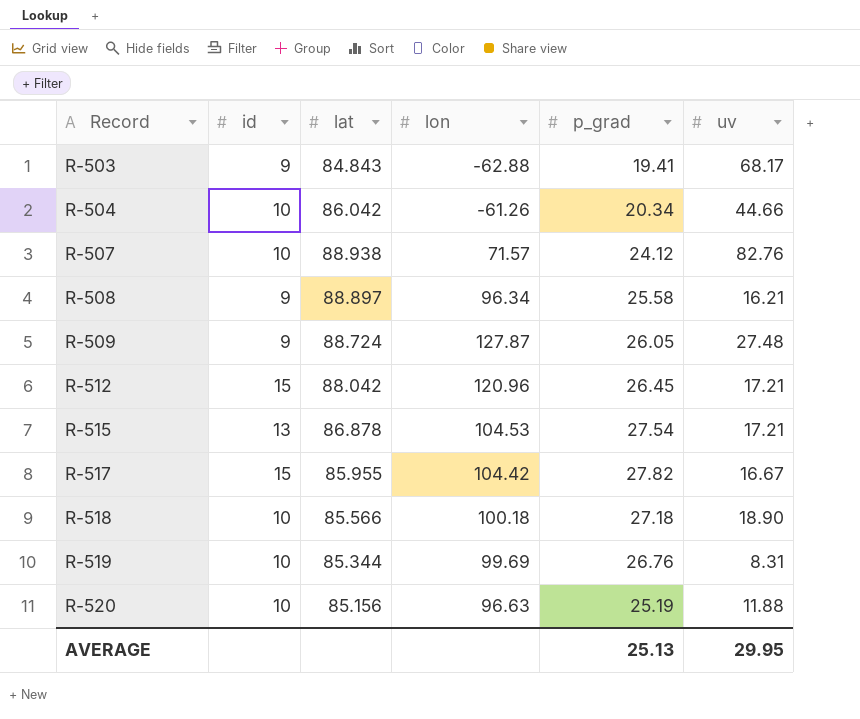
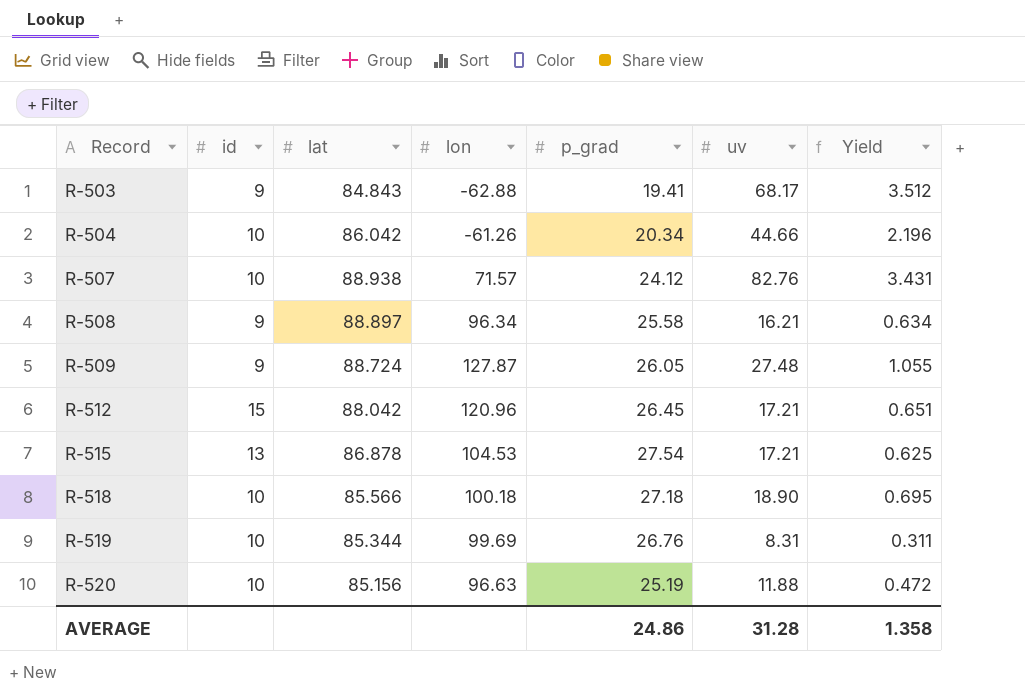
column Yield | formula: none -> [uv] / [p_grad]
row R-517: 15 | 85.955 | 104.42 | 27.82 | 16.67 -> none
AVERAGE | p_grad: 25.13 -> 24.86
AVERAGE | uv: 29.95 -> 31.28

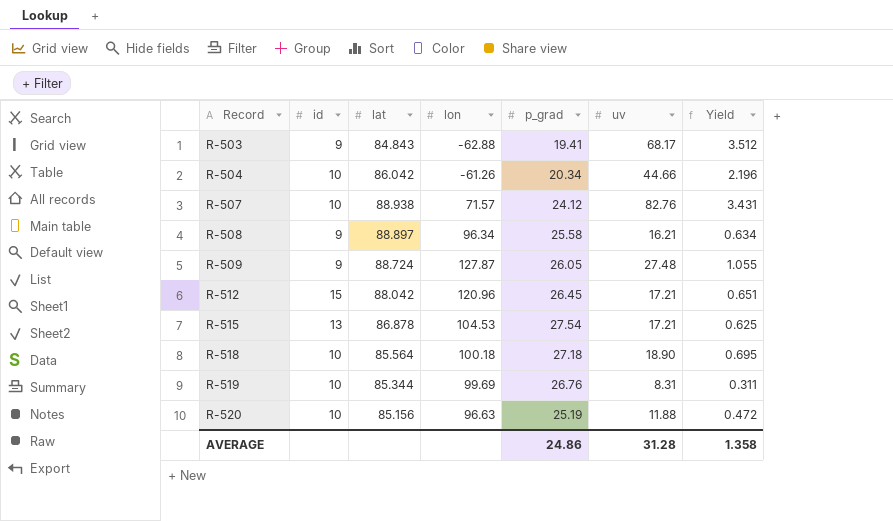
R-518 | lat: 85.566 -> 85.564

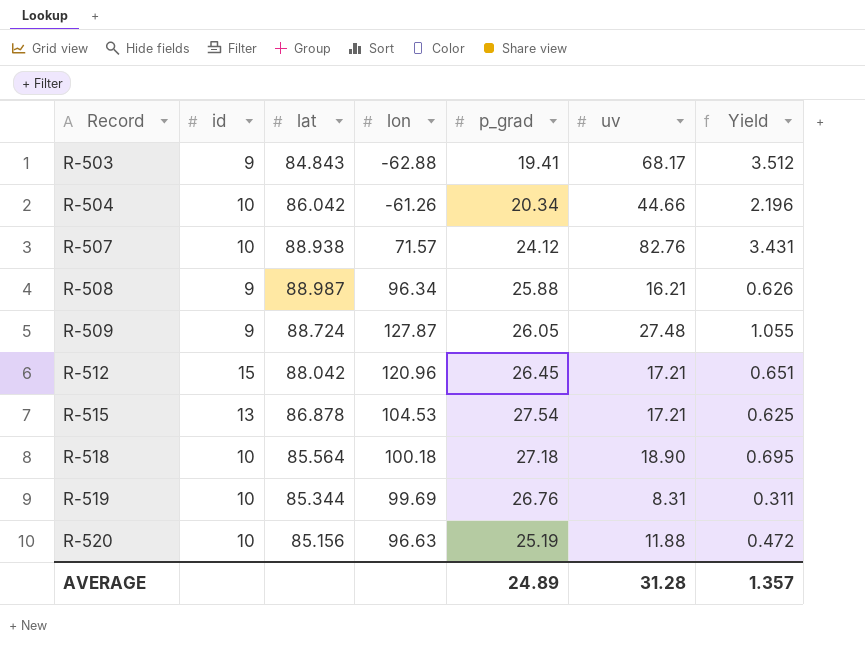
R-508 | lat: 88.897 -> 88.987
R-508 | p_grad: 25.58 -> 25.88
R-508 | Yield: 0.634 -> 0.626
AVERAGE | p_grad: 24.86 -> 24.89
AVERAGE | Yield: 1.358 -> 1.357

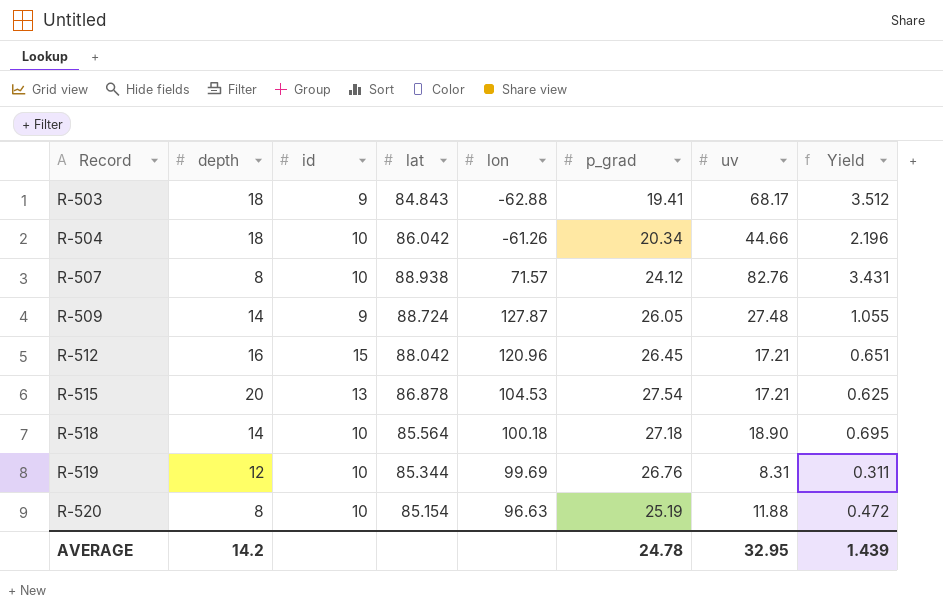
column depth | position: none -> 2
row R-508: 9 | 88.987 | 96.34 | 25.88 | 16.21 | 0.626 -> none
R-520 | lat: 85.156 -> 85.154
AVERAGE | p_grad: 24.89 -> 24.78
AVERAGE | uv: 31.28 -> 32.95
AVERAGE | Yield: 1.357 -> 1.439

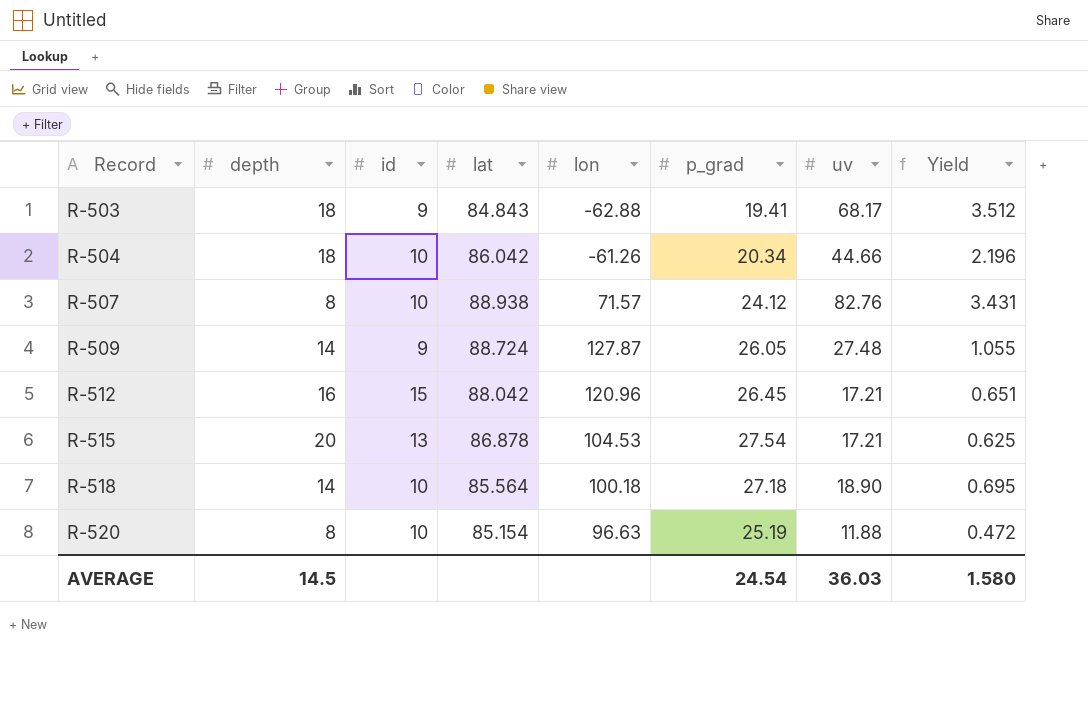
row R-519: 12 | 10 | 85.344 | 99.69 | 26.76 | 8.31 | 0.311 -> none
AVERAGE | depth: 14.2 -> 14.5
AVERAGE | p_grad: 24.78 -> 24.54
AVERAGE | uv: 32.95 -> 36.03
AVERAGE | Yield: 1.439 -> 1.580

